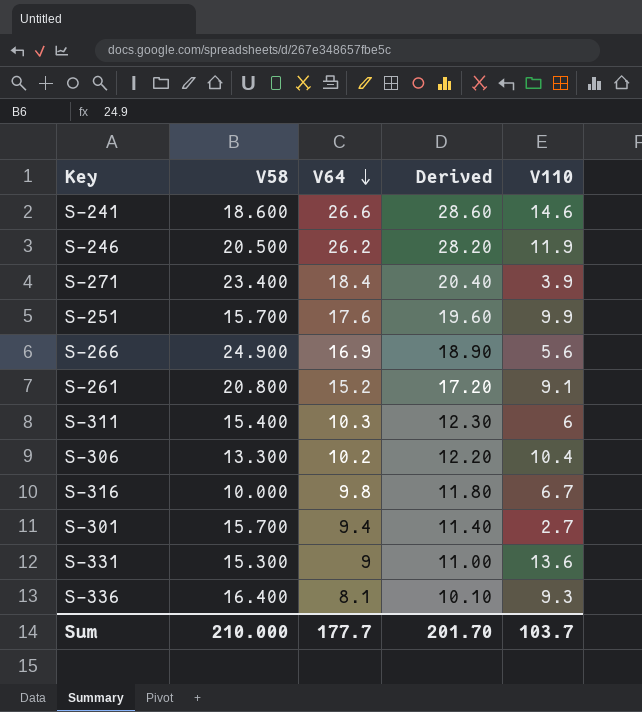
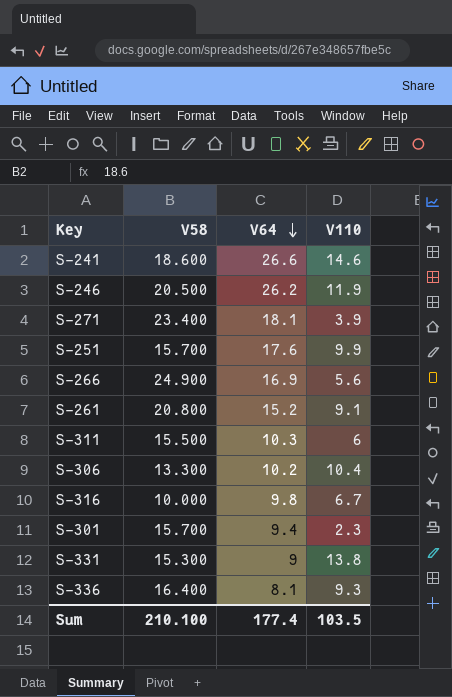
column Derived | formula: [V64] + 2 -> none
S-271 | V64: 18.4 -> 18.1
S-311 | V58: 15.400 -> 15.500
S-301 | V110: 2.7 -> 2.3
S-331 | V110: 13.6 -> 13.8
Sum | V58: 210.000 -> 210.100
Sum | V64: 177.7 -> 177.4
Sum | V110: 103.7 -> 103.5

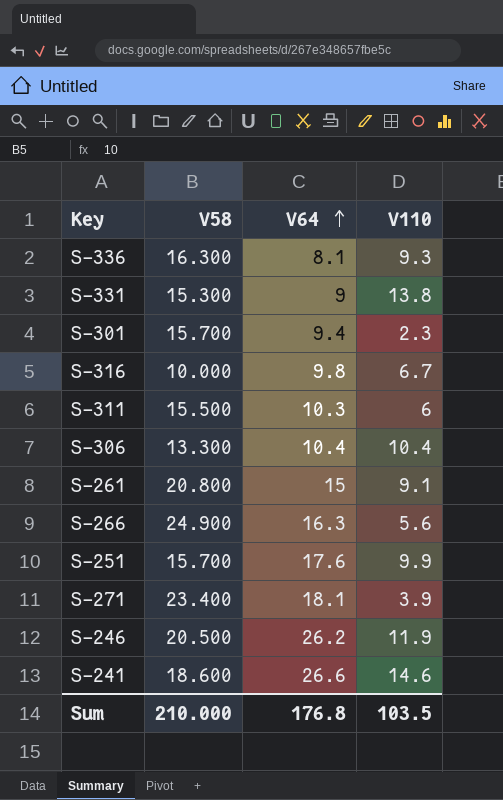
row order: V64 descending -> V64 ascending
S-336 | V58: 16.400 -> 16.300
S-306 | V64: 10.2 -> 10.4
S-261 | V64: 15.2 -> 15
S-266 | V64: 16.9 -> 16.3
Sum | V58: 210.100 -> 210.000
Sum | V64: 177.4 -> 176.8

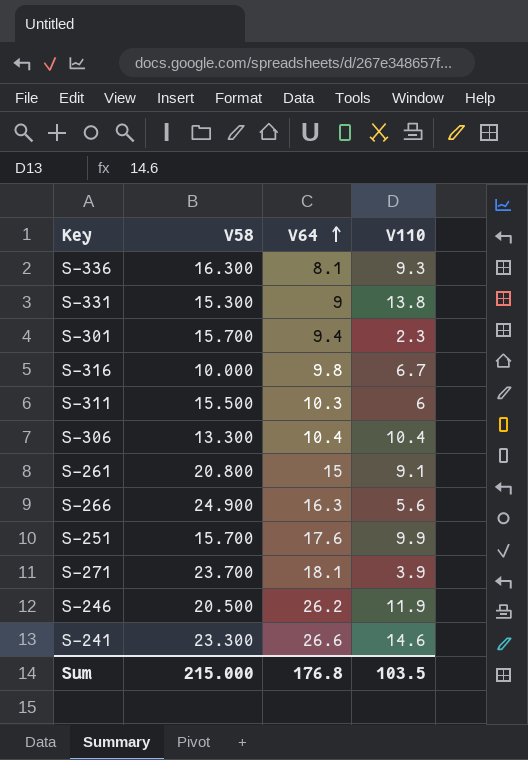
S-271 | V58: 23.400 -> 23.700
S-241 | V58: 18.600 -> 23.300
Sum | V58: 210.000 -> 215.000

